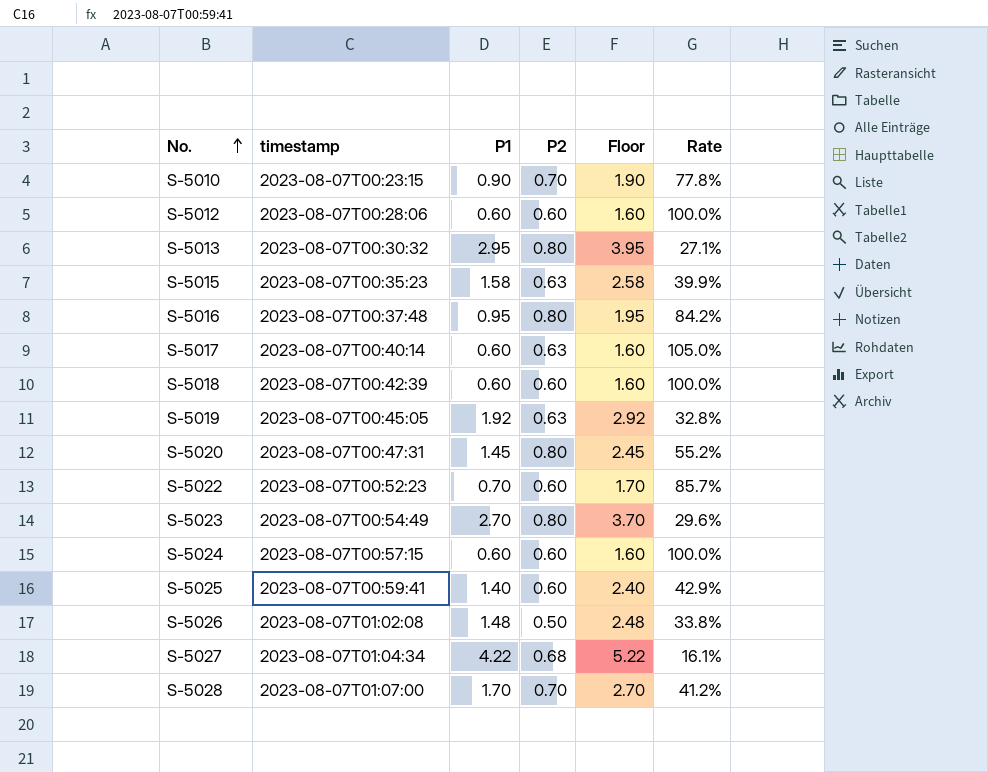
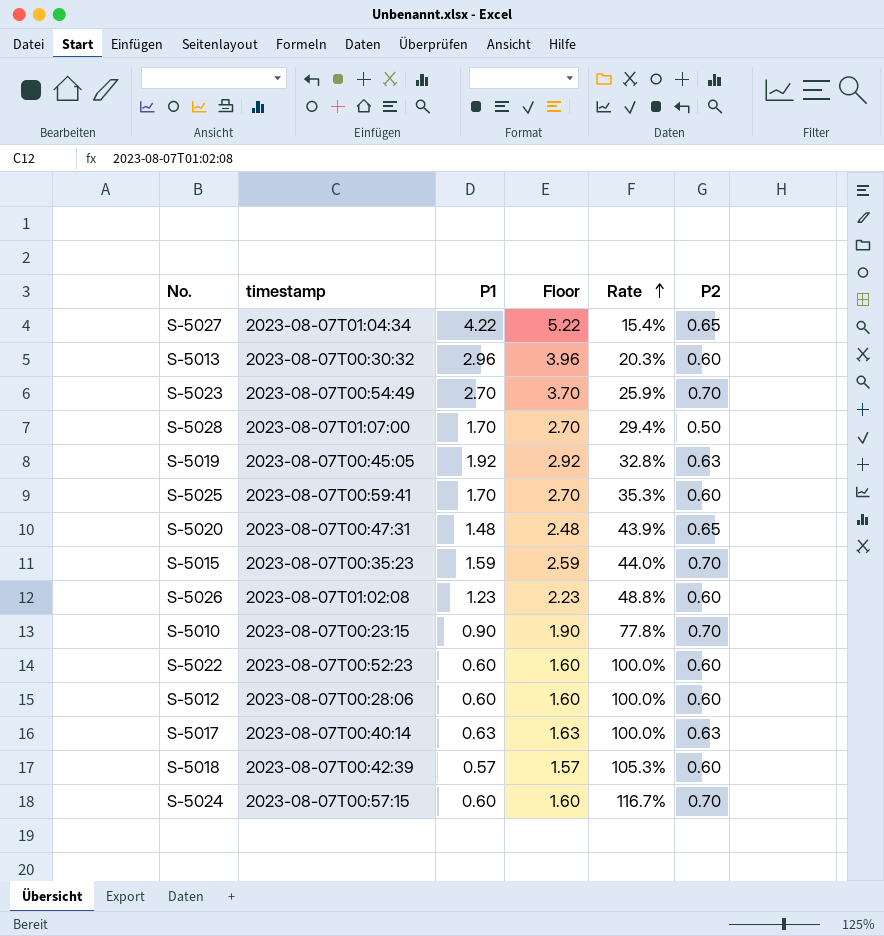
row order: No. ascending -> Rate ascending
column P2 | position: 4 -> 6
row S-5016: 2023-08-07T00:37:48 | 0.95 | 0.80 | 1.95 | 84.2% -> none
S-5027 | Rate: 16.1% -> 15.4%
S-5027 | P2: 0.68 -> 0.65
S-5013 | P1: 2.95 -> 2.96
S-5013 | Floor: 3.95 -> 3.96
S-5013 | Rate: 27.1% -> 20.3%
S-5013 | P2: 0.80 -> 0.60
S-5023 | Rate: 29.6% -> 25.9%
S-5023 | P2: 0.80 -> 0.70
S-5028 | Rate: 41.2% -> 29.4%
S-5028 | P2: 0.70 -> 0.50
S-5025 | P1: 1.40 -> 1.70
S-5025 | Floor: 2.40 -> 2.70
S-5025 | Rate: 42.9% -> 35.3%
S-5020 | P1: 1.45 -> 1.48
S-5020 | Floor: 2.45 -> 2.48
S-5020 | Rate: 55.2% -> 43.9%
S-5020 | P2: 0.80 -> 0.65
S-5015 | P1: 1.58 -> 1.59
S-5015 | Floor: 2.58 -> 2.59
S-5015 | Rate: 39.9% -> 44.0%
S-5015 | P2: 0.63 -> 0.70
S-5026 | P1: 1.48 -> 1.23
S-5026 | Floor: 2.48 -> 2.23
S-5026 | Rate: 33.8% -> 48.8%
S-5026 | P2: 0.50 -> 0.60
S-5022 | P1: 0.70 -> 0.60
S-5022 | Floor: 1.70 -> 1.60
S-5022 | Rate: 85.7% -> 100.0%
S-5017 | P1: 0.60 -> 0.63
S-5017 | Floor: 1.60 -> 1.63
S-5017 | Rate: 105.0% -> 100.0%
S-5018 | P1: 0.60 -> 0.57
S-5018 | Floor: 1.60 -> 1.57
S-5018 | Rate: 100.0% -> 105.3%
S-5024 | Rate: 100.0% -> 116.7%
S-5024 | P2: 0.60 -> 0.70

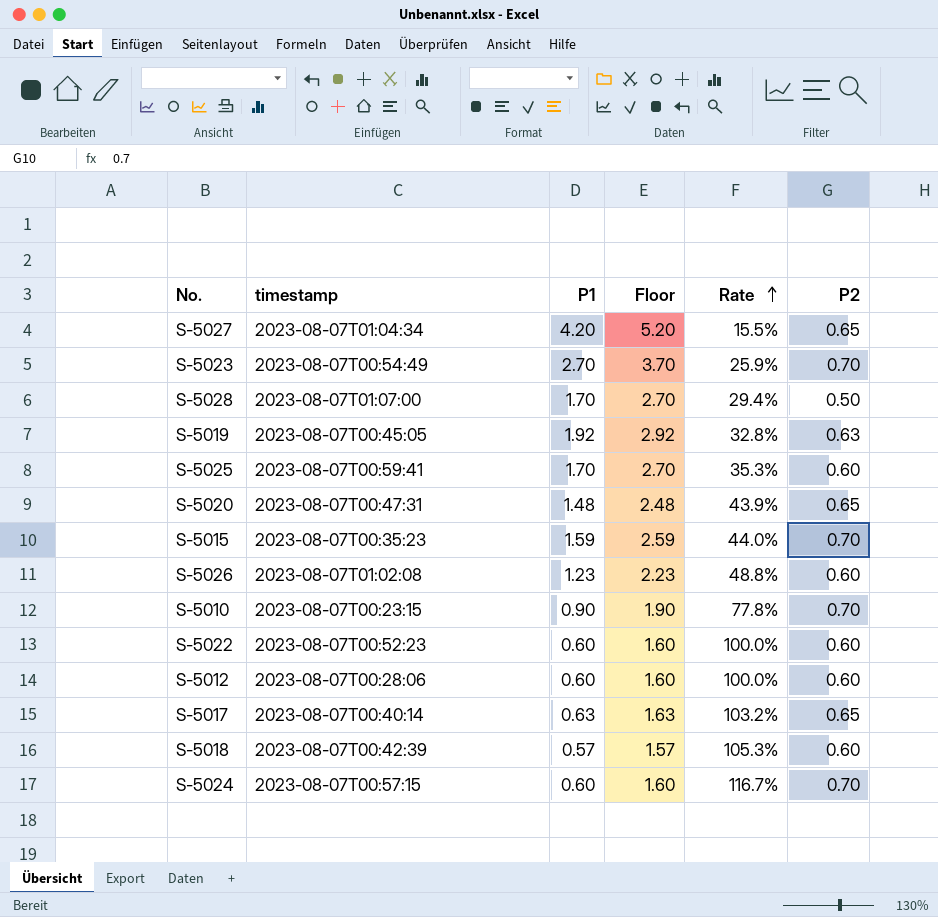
row S-5013: 2023-08-07T00:30:32 | 2.96 | 3.96 | 20.3% | 0.60 -> none
S-5027 | P1: 4.22 -> 4.20
S-5027 | Floor: 5.22 -> 5.20
S-5027 | Rate: 15.4% -> 15.5%
S-5017 | Rate: 100.0% -> 103.2%
S-5017 | P2: 0.63 -> 0.65

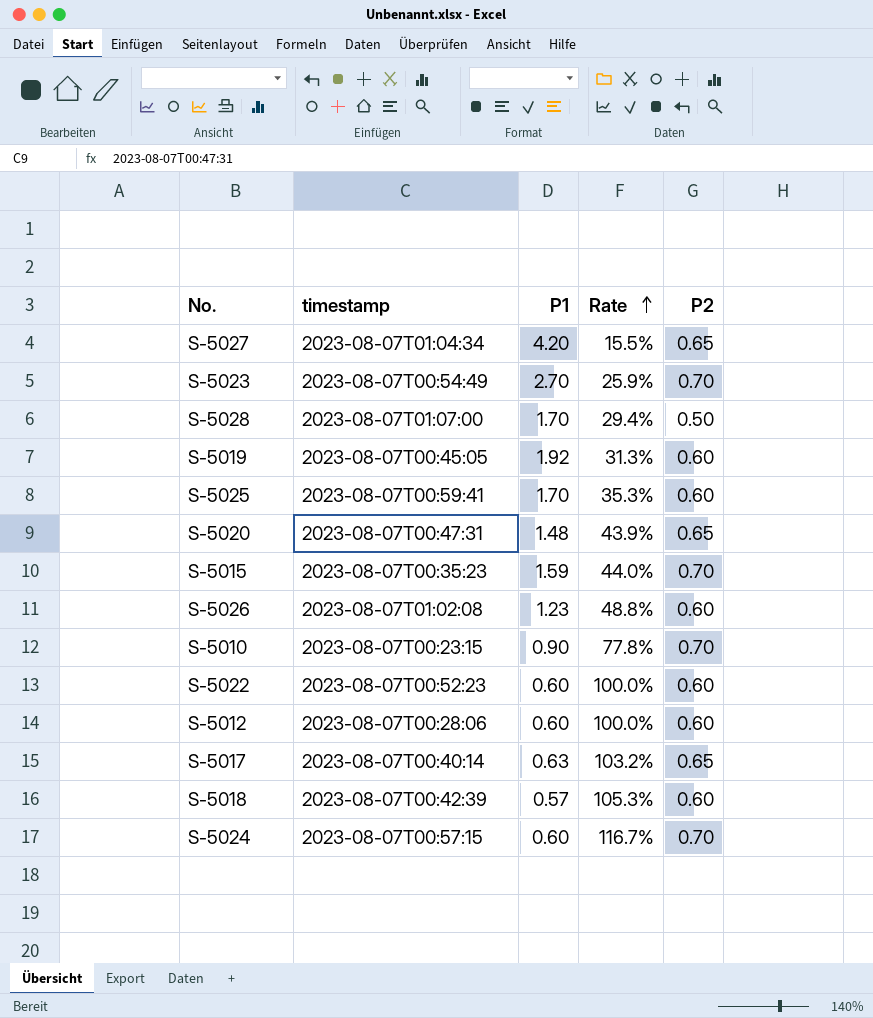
column Floor | formula: [P1] + 1 -> none
S-5019 | Rate: 32.8% -> 31.3%
S-5019 | P2: 0.63 -> 0.60

